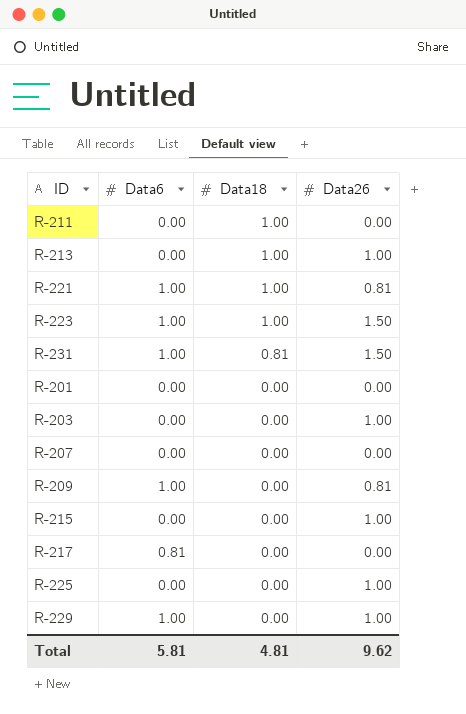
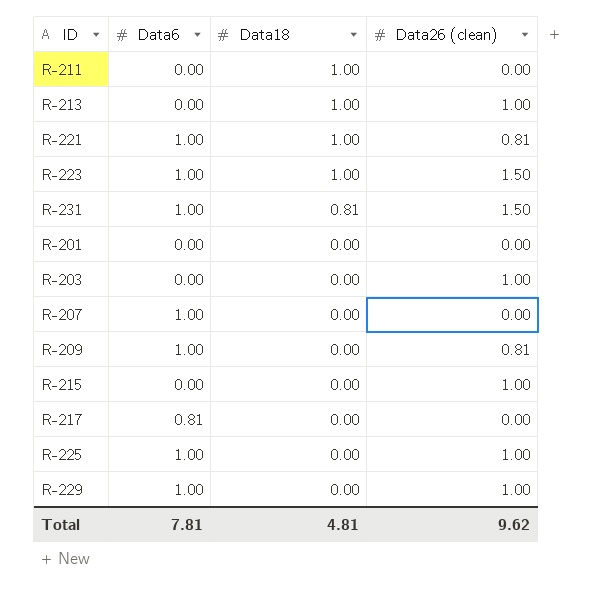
column name: Data26 -> Data26 (clean)
R-207 | Data6: 0.00 -> 1.00
R-225 | Data6: 0.00 -> 1.00
Total | Data6: 5.81 -> 7.81

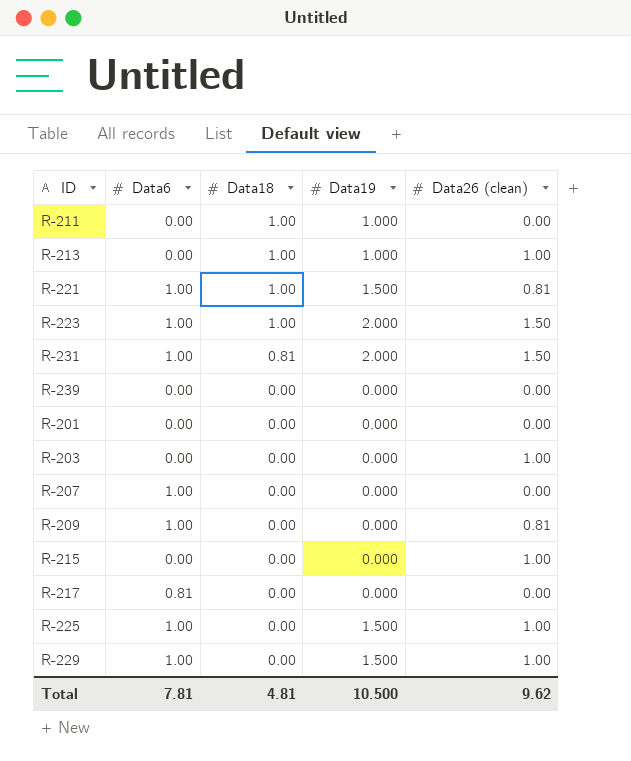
column Data19 | position: none -> 4
row R-239: none -> 0.00 | 0.00 | 0.000 | 0.00

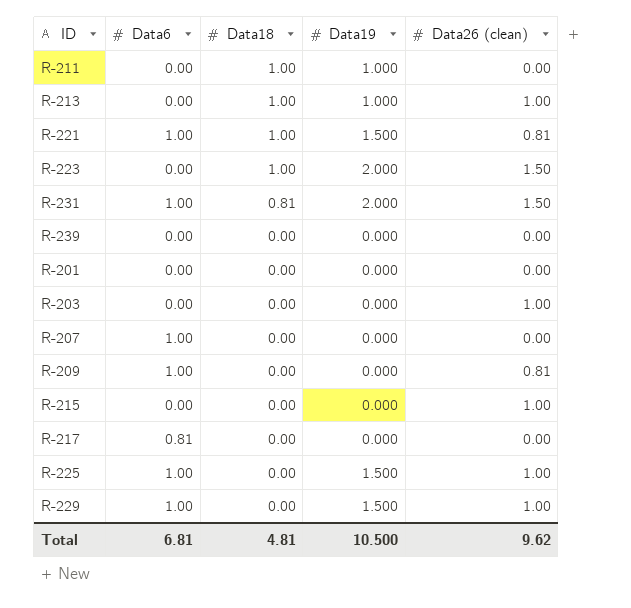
R-223 | Data6: 1.00 -> 0.00
Total | Data6: 7.81 -> 6.81

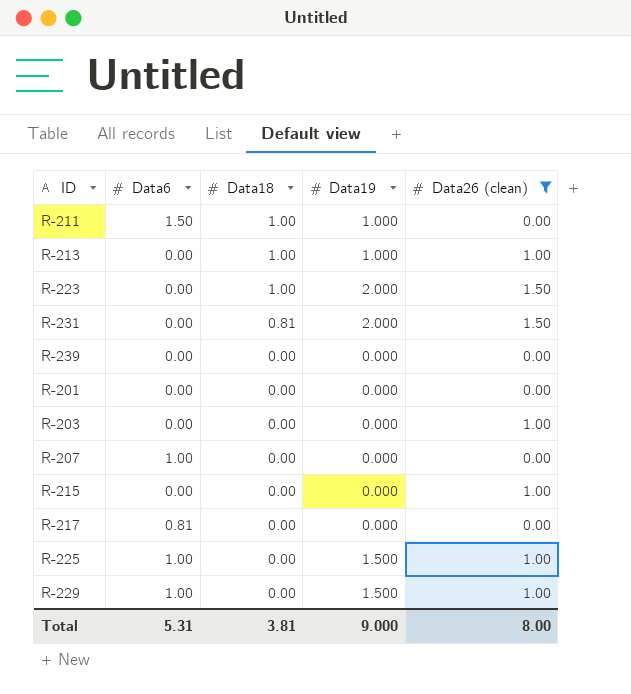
filter: none -> Data26 (clean) != 0.81
R-211 | Data6: 0.00 -> 1.50
R-231 | Data6: 1.00 -> 0.00
Total | Data6: 6.81 -> 5.31
Total | Data18: 4.81 -> 3.81
Total | Data19: 10.500 -> 9.000
Total | Data26 (clean): 9.62 -> 8.00

